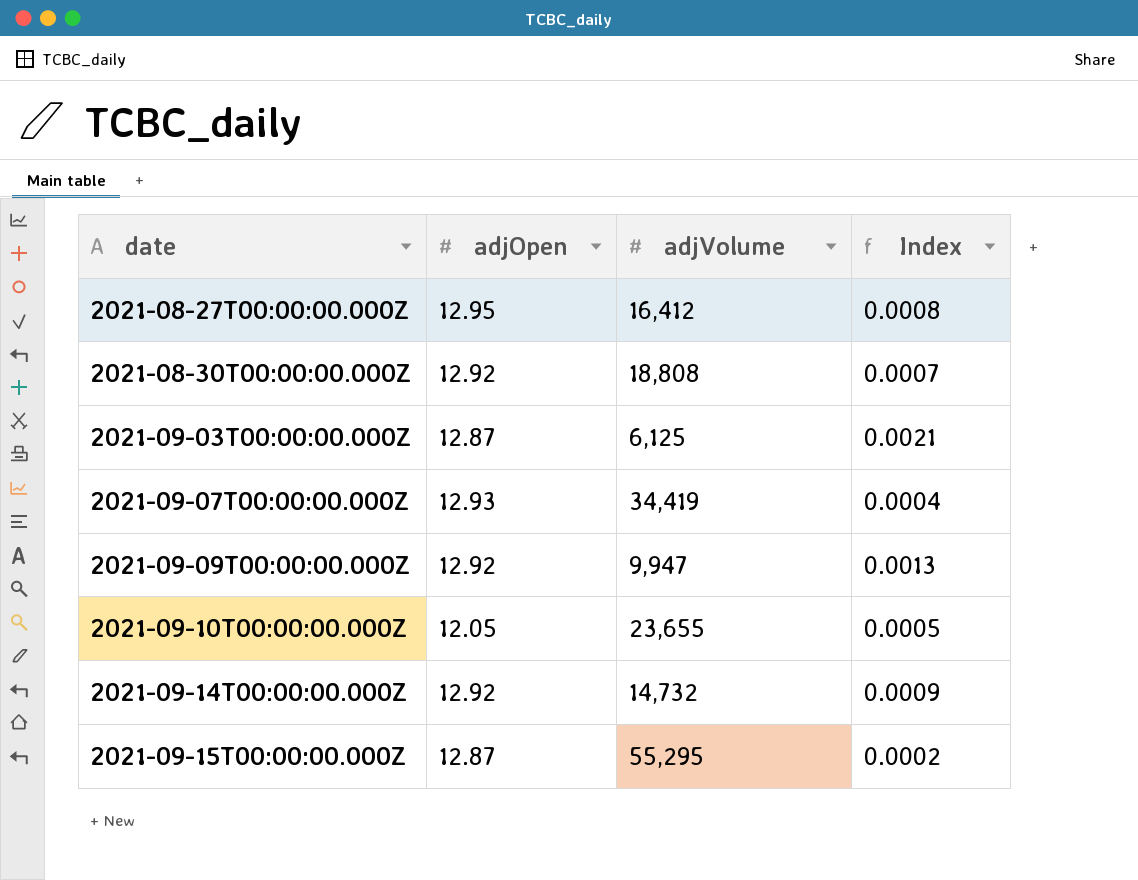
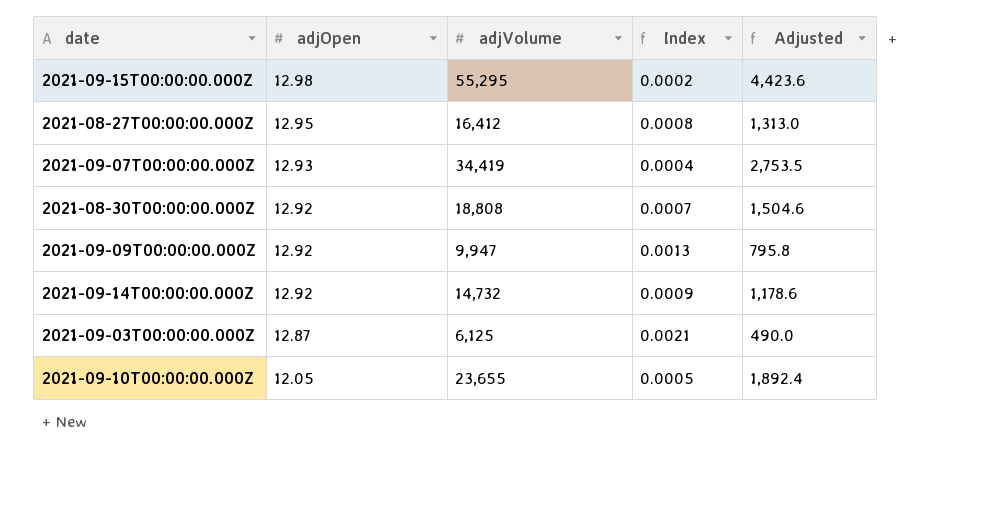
row order: date ascending -> adjOpen descending
column Adjusted | formula: none -> [adjVolume] * 0.08
2021-09-15T00:00:00.000Z | adjOpen: 12.87 -> 12.98

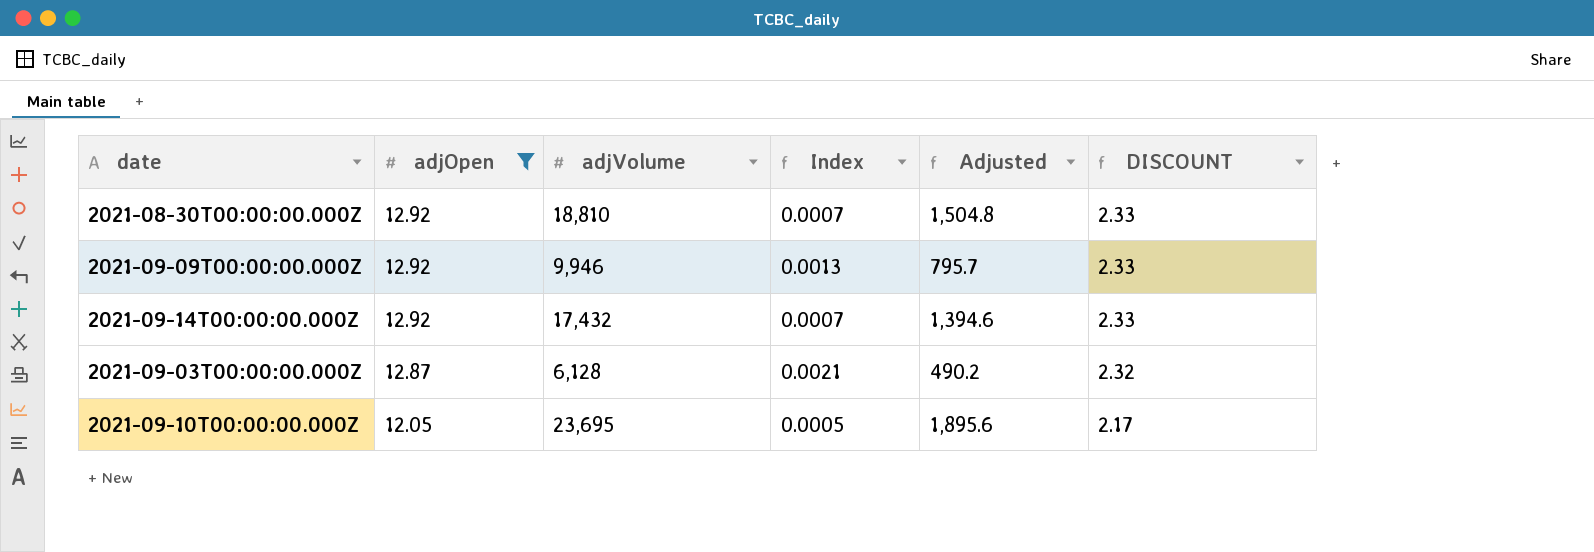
filter: none -> adjOpen <= 12.92
column DISCOUNT | formula: none -> [adjOpen] * 0.18
2021-08-30T00:00:00.000Z | adjVolume: 18,808 -> 18,810
2021-08-30T00:00:00.000Z | Adjusted: 1,504.6 -> 1,504.8
2021-09-09T00:00:00.000Z | adjVolume: 9,947 -> 9,946
2021-09-09T00:00:00.000Z | Adjusted: 795.8 -> 795.7
2021-09-14T00:00:00.000Z | adjVolume: 14,732 -> 17,432
2021-09-14T00:00:00.000Z | Index: 0.0009 -> 0.0007
2021-09-14T00:00:00.000Z | Adjusted: 1,178.6 -> 1,394.6
2021-09-03T00:00:00.000Z | adjVolume: 6,125 -> 6,128
2021-09-03T00:00:00.000Z | Adjusted: 490.0 -> 490.2
2021-09-10T00:00:00.000Z | adjVolume: 23,655 -> 23,695
2021-09-10T00:00:00.000Z | Adjusted: 1,892.4 -> 1,895.6

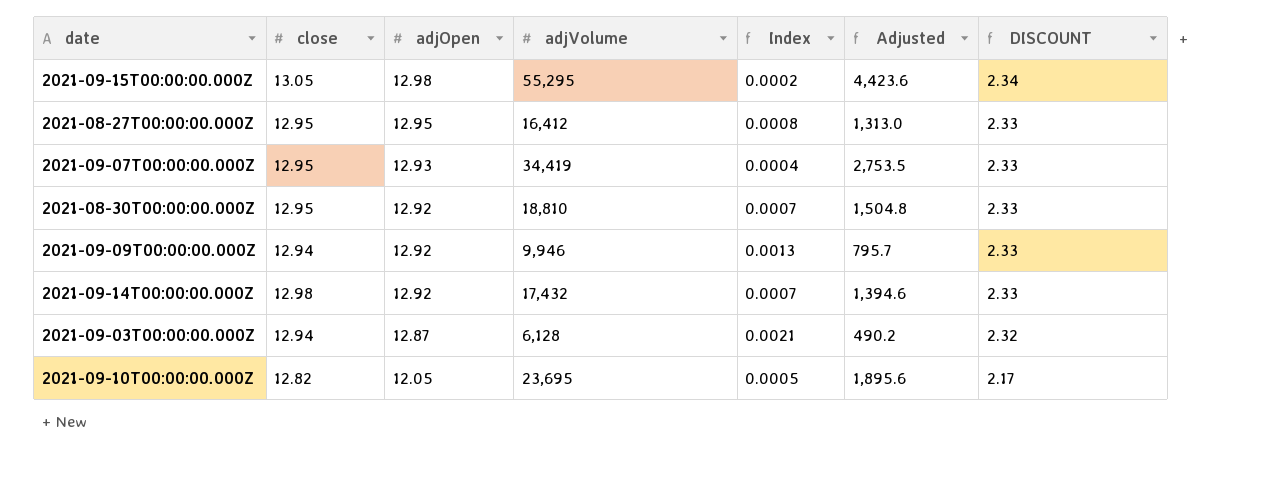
filter: adjOpen <= 12.92 -> none
column close | position: none -> 2

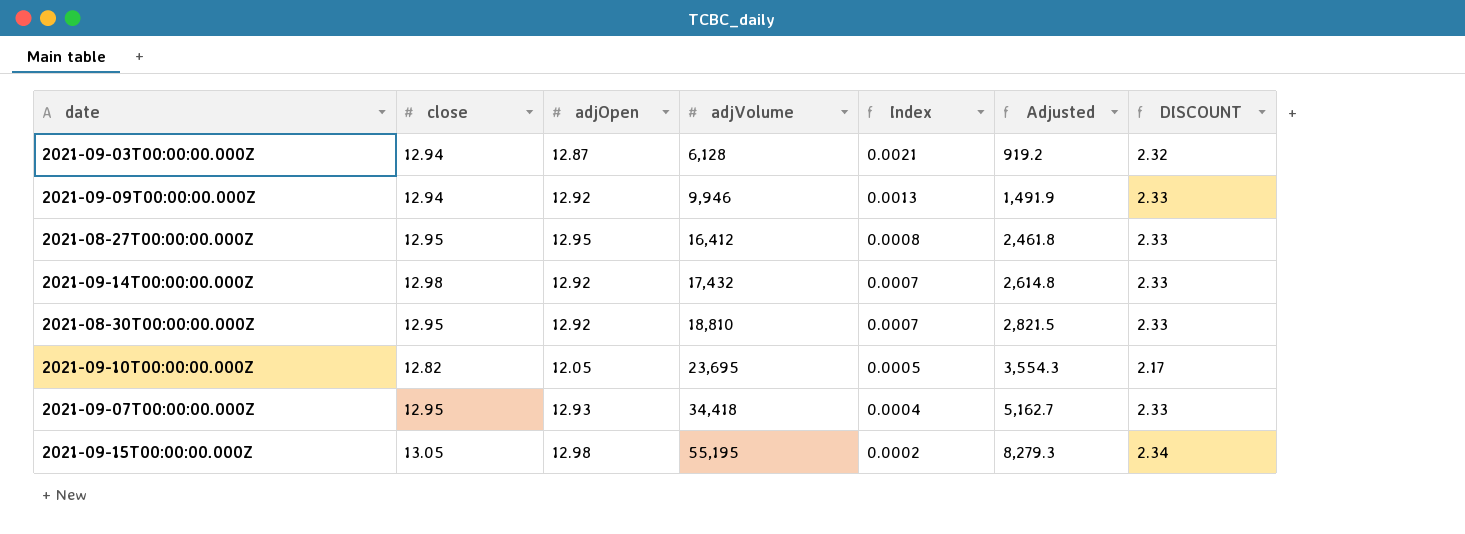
row order: adjOpen descending -> adjVolume ascending
column Adjusted | formula: [adjVolume] * 0.08 -> [adjVolume] * 0.15
2021-09-07T00:00:00.000Z | adjVolume: 34,419 -> 34,418
2021-09-15T00:00:00.000Z | adjVolume: 55,295 -> 55,195

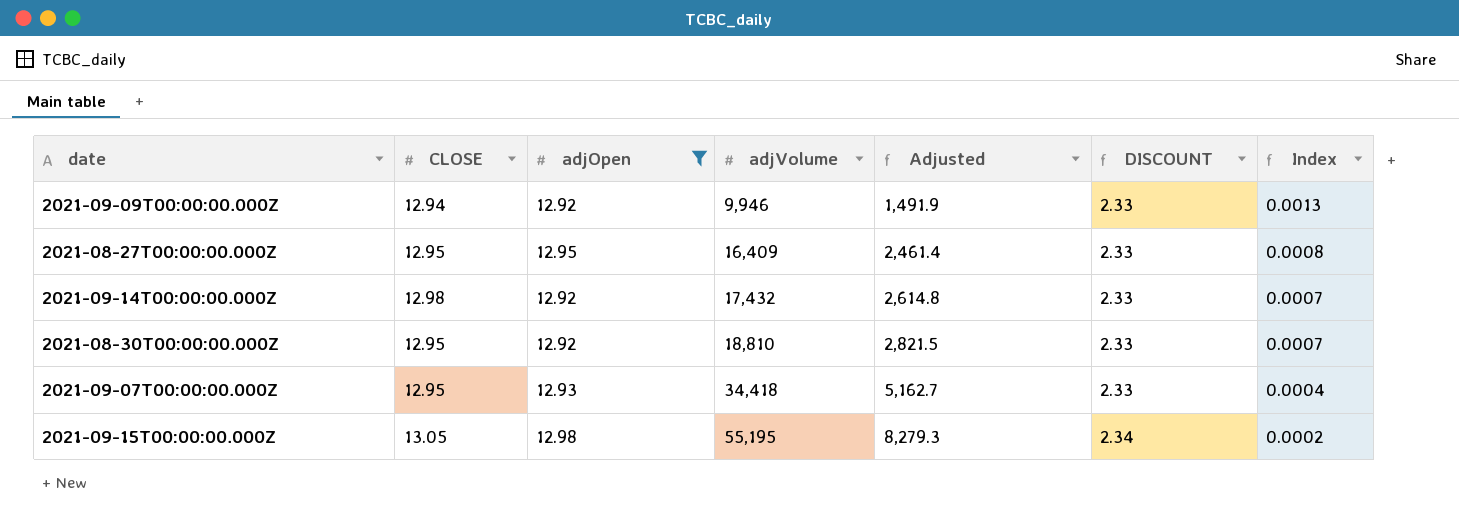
filter: none -> adjOpen >= 12.92
column name: close -> CLOSE
column Index | position: 5 -> 7
2021-08-27T00:00:00.000Z | adjVolume: 16,412 -> 16,409
2021-08-27T00:00:00.000Z | Adjusted: 2,461.8 -> 2,461.4

